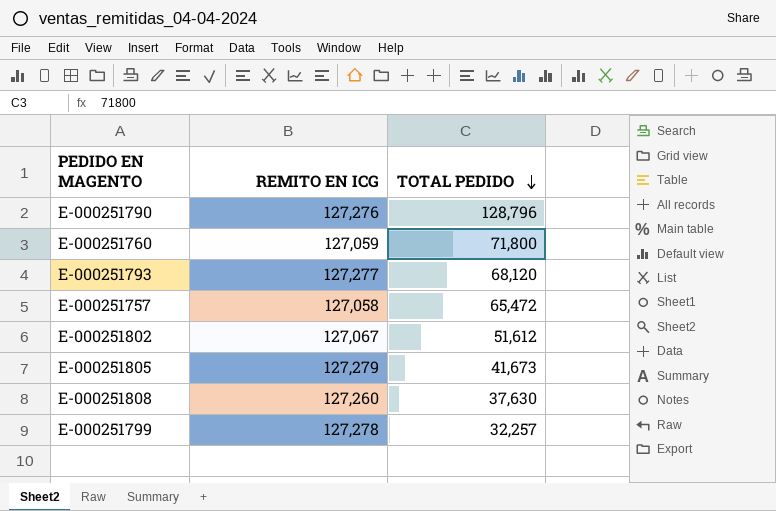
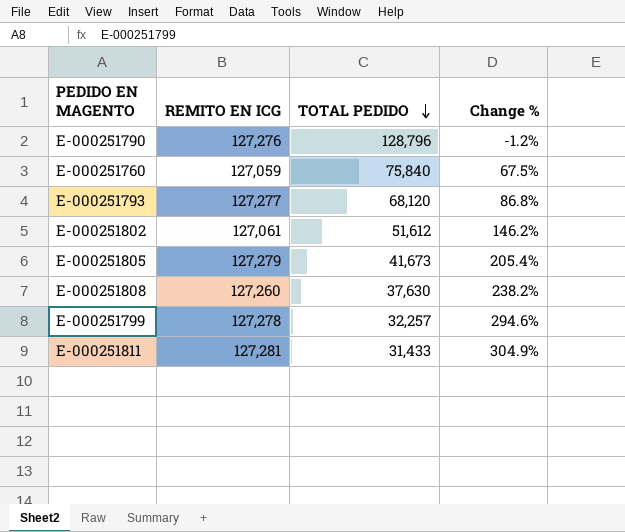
column Change % | formula: none -> ([REMITO EN ICG] - [TOTAL PEDIDO]) / [TOTAL PEDIDO]
row E-000251757: 127,058 | 65,472 -> none
E-000251760 | TOTAL PEDIDO: 71,800 -> 75,840
E-000251802 | REMITO EN ICG: 127,067 -> 127,061
row E-000251811: none -> 127,281 | 31,433 | 304.9%

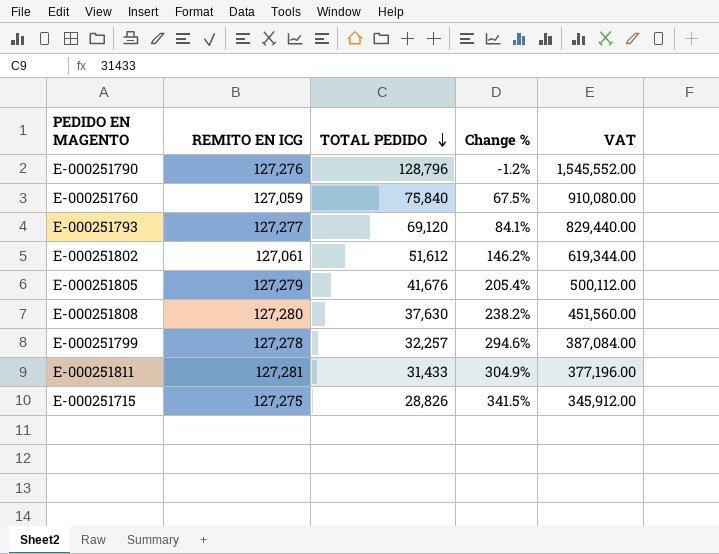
column VAT | formula: none -> [TOTAL PEDIDO] * 12
E-000251793 | TOTAL PEDIDO: 68,120 -> 69,120
E-000251793 | Change %: 86.8% -> 84.1%
E-000251805 | TOTAL PEDIDO: 41,673 -> 41,676
E-000251808 | REMITO EN ICG: 127,260 -> 127,280
row E-000251715: none -> 127,275 | 28,826 | 341.5% | 345,912.00

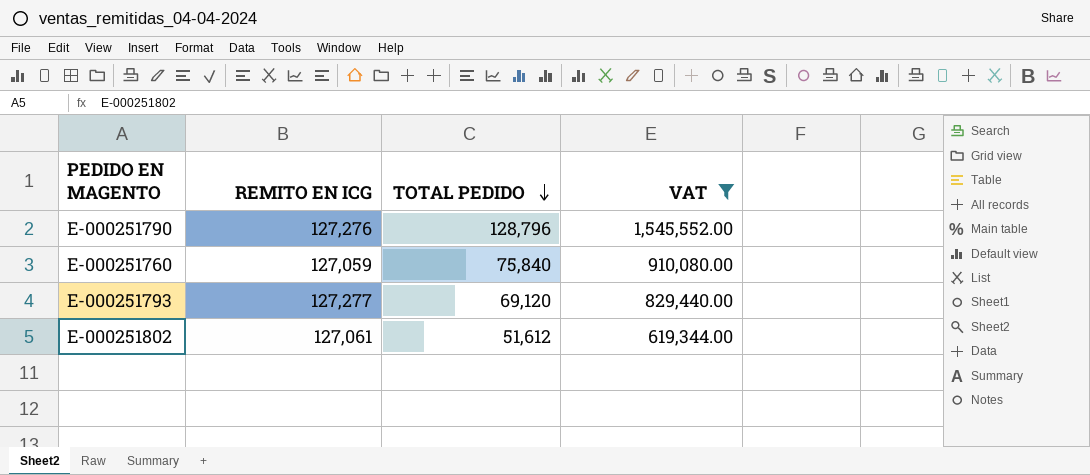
filter: none -> VAT >= 619,344.00
column Change % | formula: ([REMITO EN ICG] - [TOTAL PEDIDO]) / [TOTAL PEDIDO] -> none

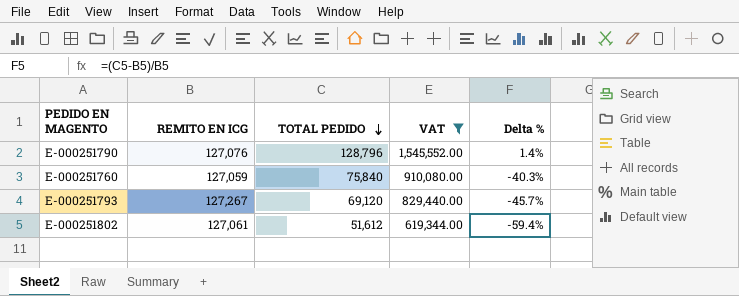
column Delta % | formula: none -> ([TOTAL PEDIDO] - [REMITO EN ICG]) / [REMITO EN ICG]
E-000251790 | REMITO EN ICG: 127,276 -> 127,076
E-000251793 | REMITO EN ICG: 127,277 -> 127,267

